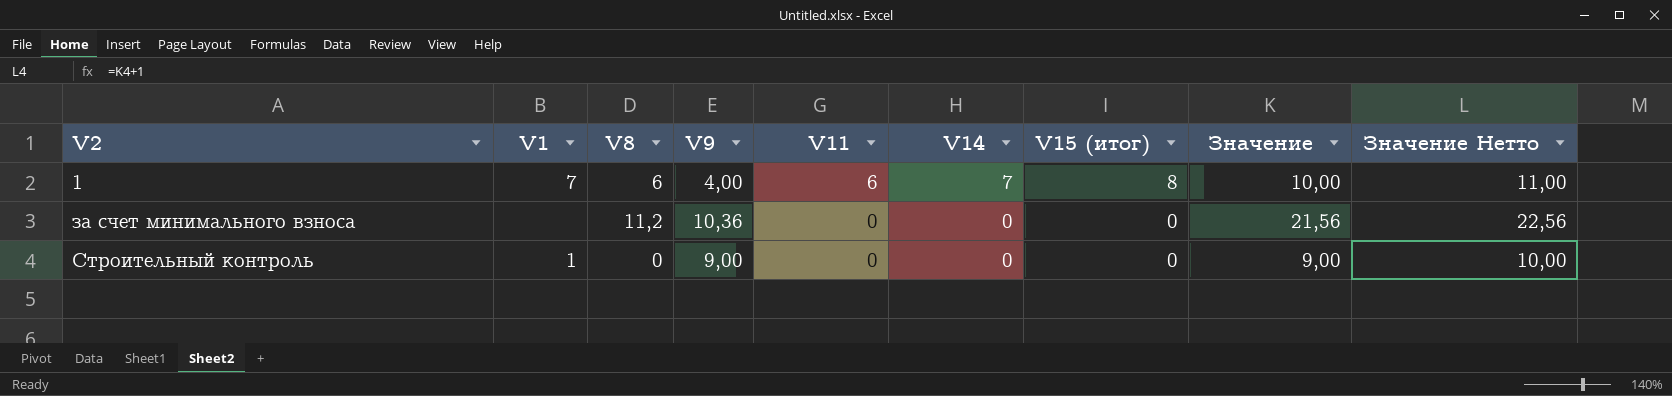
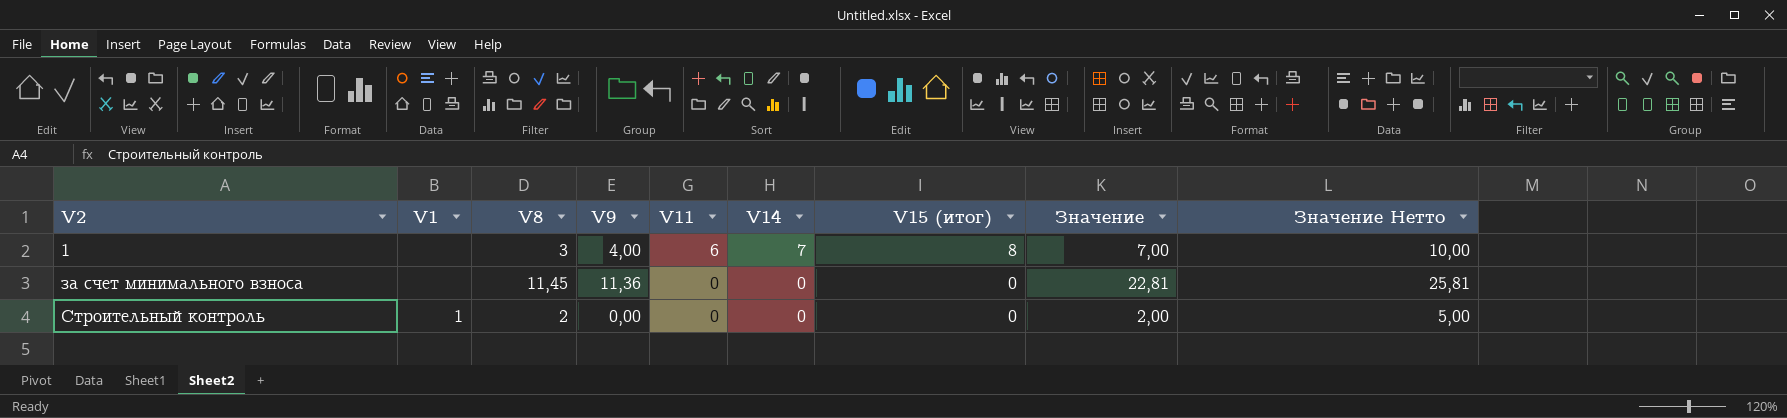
column Значение Нетто | formula: [Значение] + 1 -> [Значение] + 3
1 | V1: 7 -> none
1 | V8: 6 -> 3
1 | Значение: 10,00 -> 7,00
за счет минимального взноса | V8: 11,2 -> 11,45
за счет минимального взноса | V9: 10,36 -> 11,36
за счет минимального взноса | Значение: 21,56 -> 22,81
Строительный контроль | V8: 0 -> 2
Строительный контроль | V9: 9,00 -> 0,00
Строительный контроль | Значение: 9,00 -> 2,00

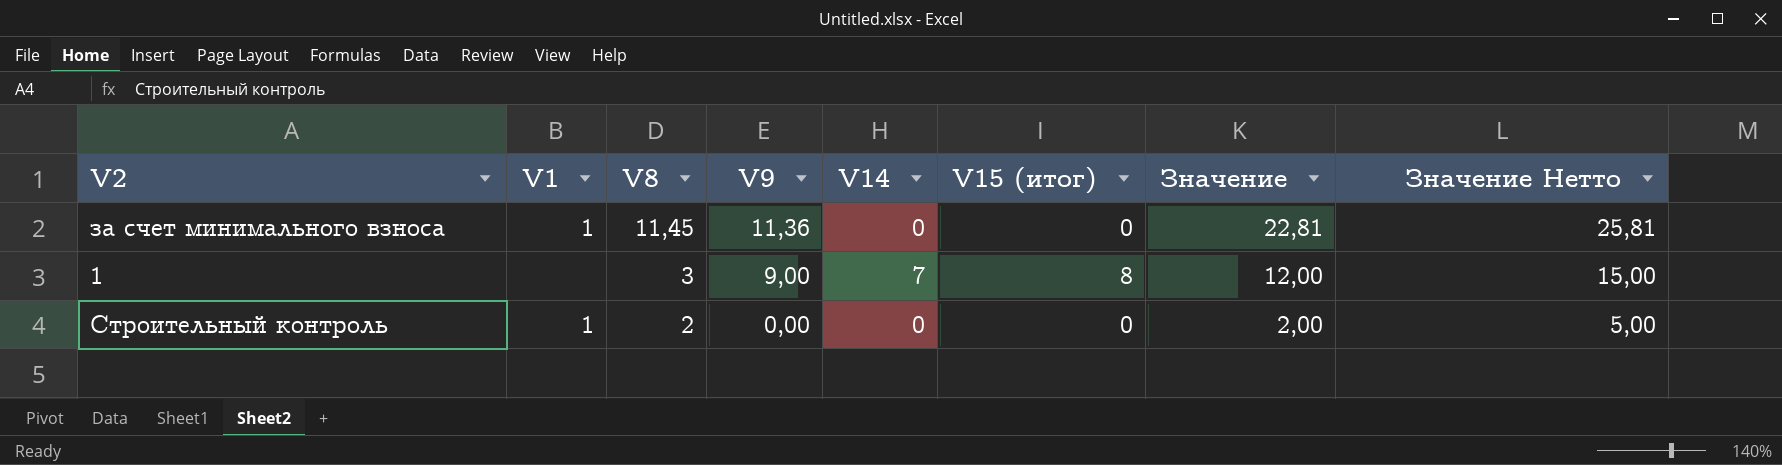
row order: V2 ascending -> V8 descending
column V11 | position: 5 -> none
за счет минимального взноса | V1: none -> 1
1 | V9: 4,00 -> 9,00
1 | Значение: 7,00 -> 12,00
1 | Значение Нетто: 10,00 -> 15,00

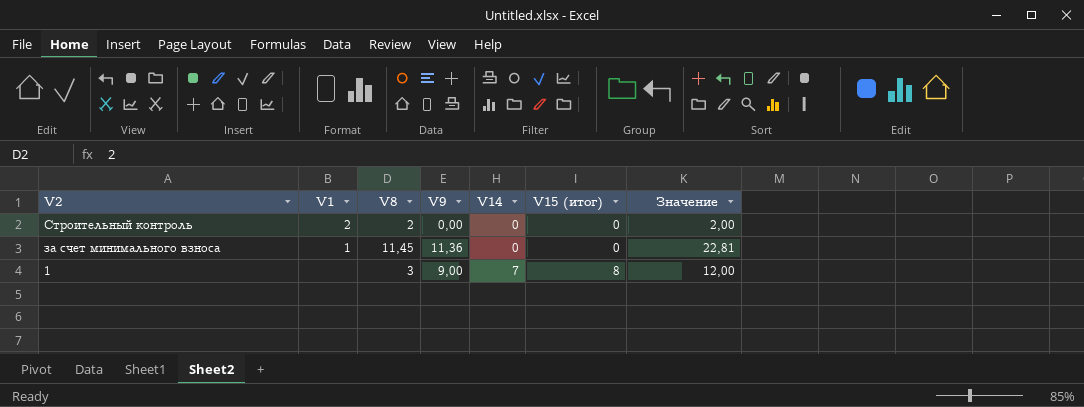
row order: V8 descending -> V2 descending
column Значение Нетто | formula: [Значение] + 3 -> none
Строительный контроль | V1: 1 -> 2

